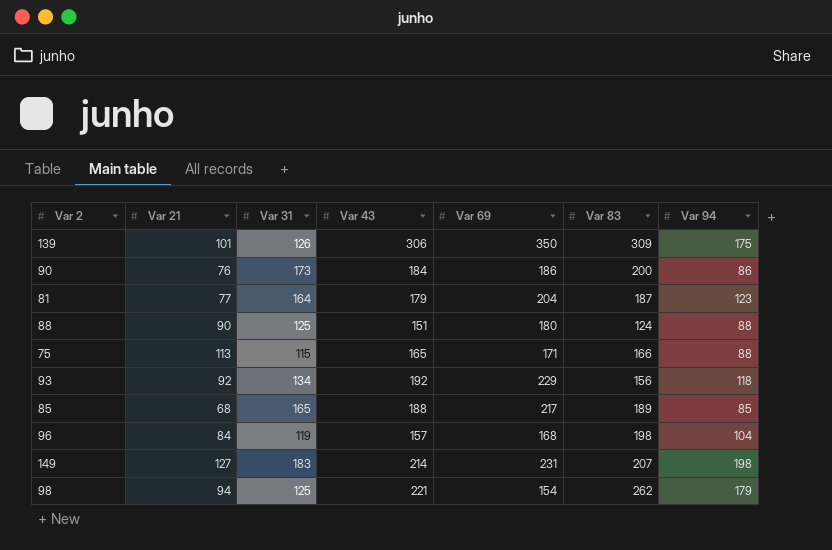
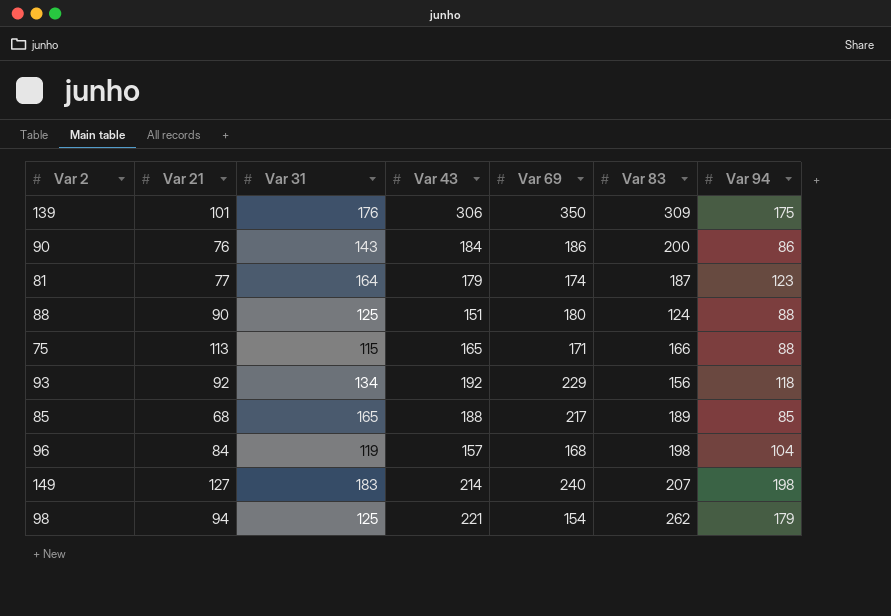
139 | Var 31: 126 -> 176
90 | Var 31: 173 -> 143
81 | Var 69: 204 -> 174
149 | Var 69: 231 -> 240

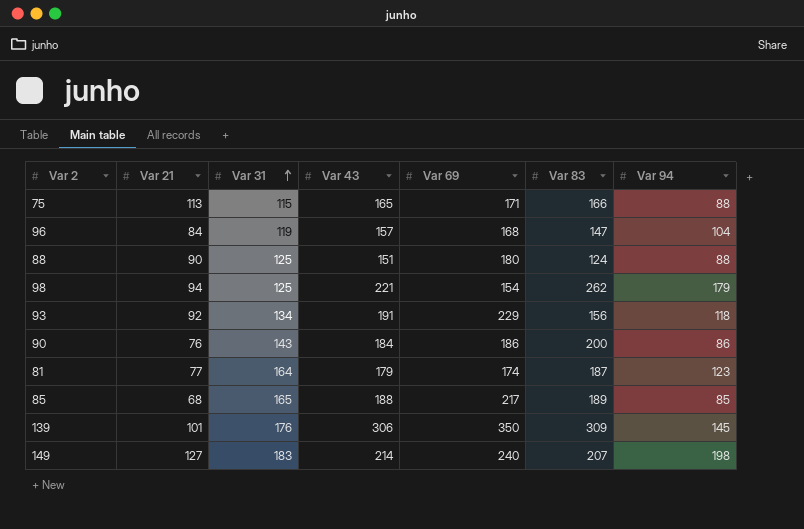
row order: none -> Var 31 ascending
96 | Var 83: 198 -> 147
93 | Var 43: 192 -> 191
139 | Var 94: 175 -> 145

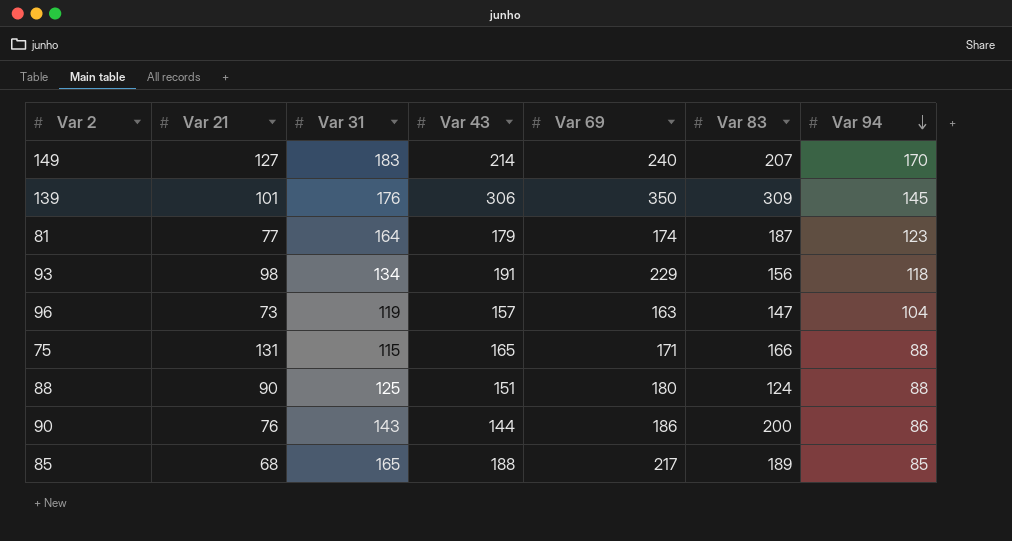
row order: Var 31 ascending -> Var 94 descending
row 98: 94 | 125 | 221 | 154 | 262 | 179 -> none
149 | Var 94: 198 -> 170
93 | Var 21: 92 -> 98
96 | Var 21: 84 -> 73
96 | Var 69: 168 -> 163
75 | Var 21: 113 -> 131
90 | Var 43: 184 -> 144

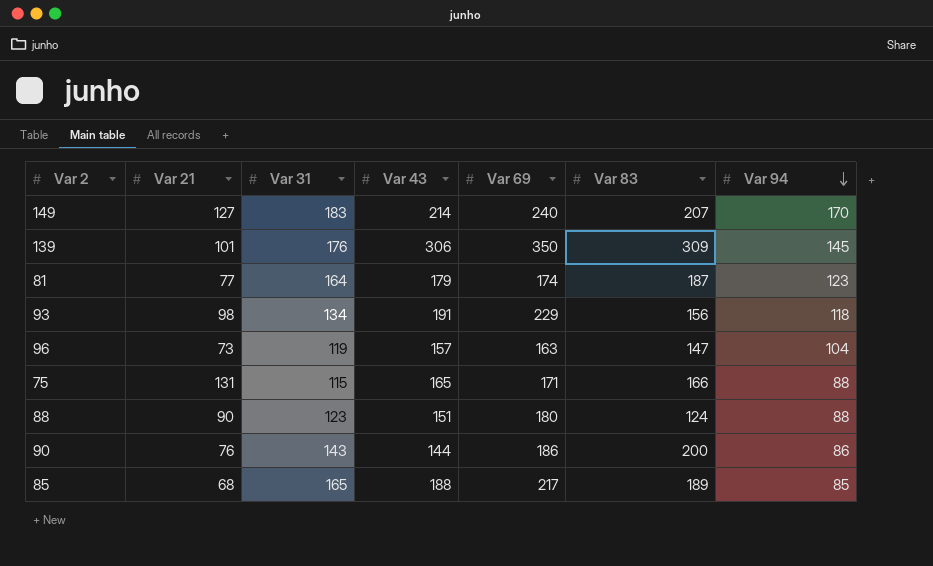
88 | Var 31: 125 -> 123

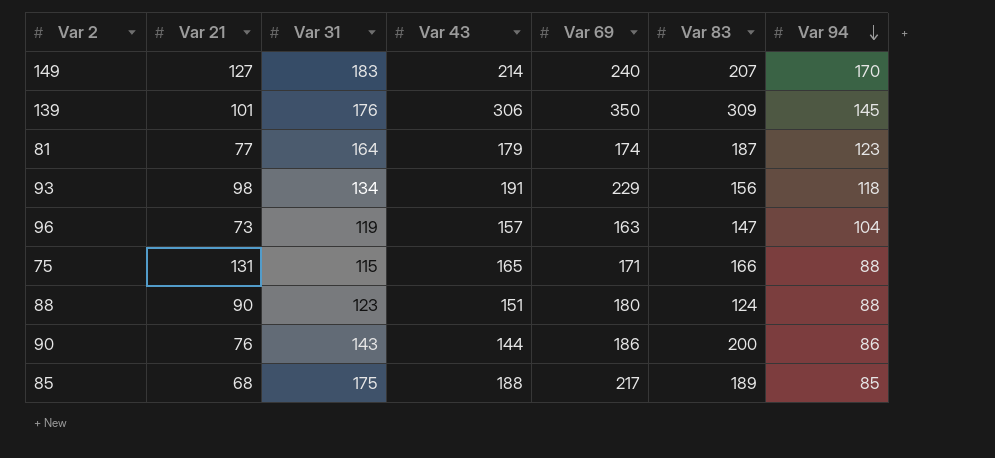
85 | Var 31: 165 -> 175

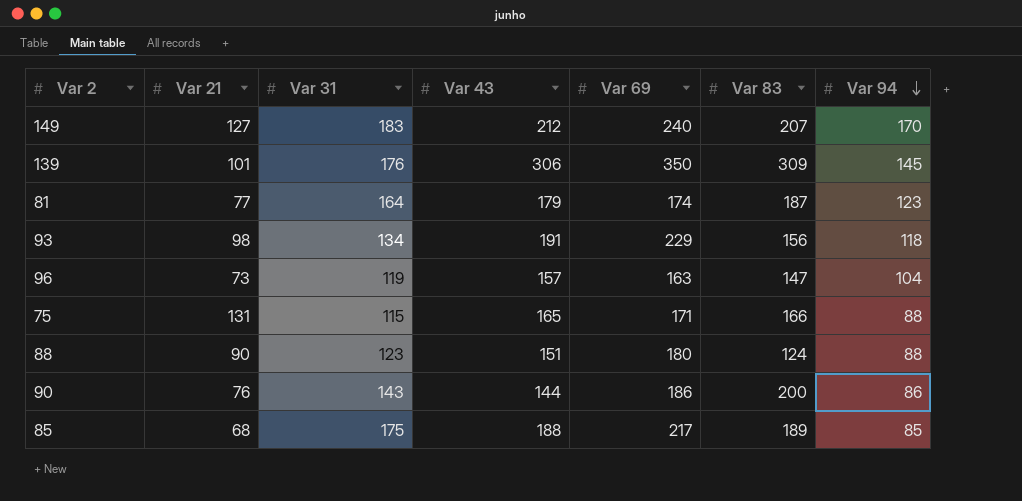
149 | Var 43: 214 -> 212

